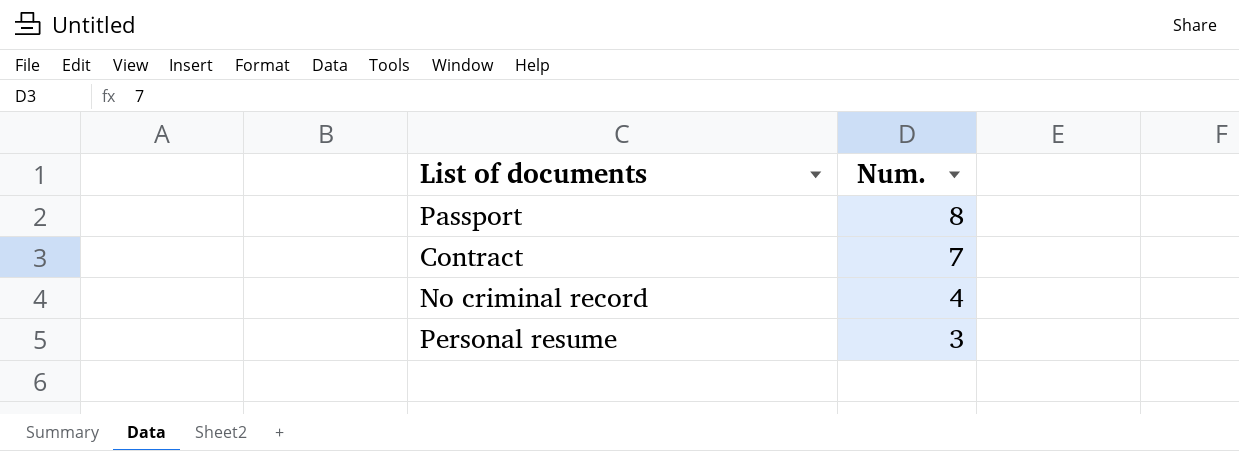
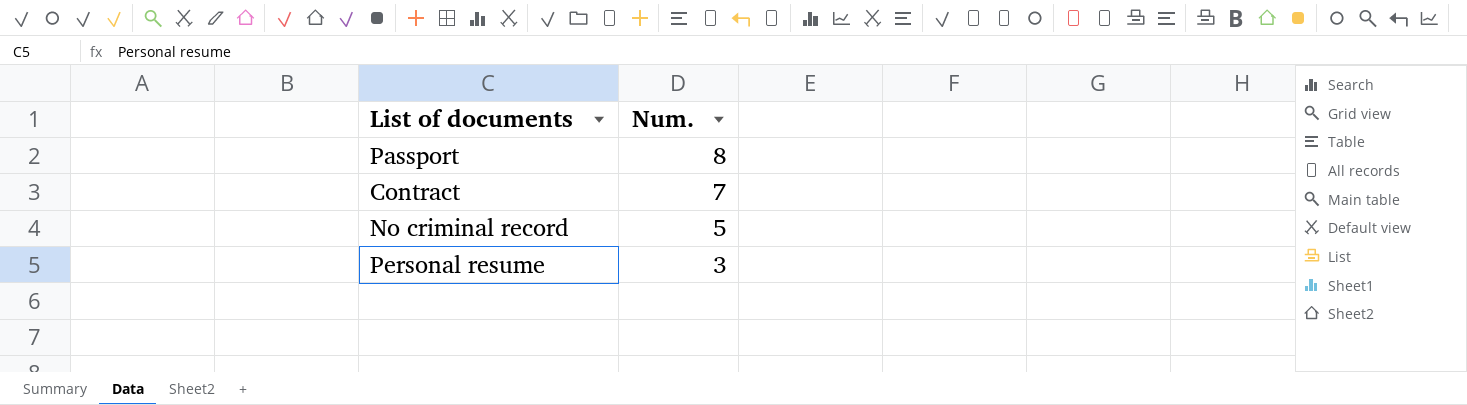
No criminal record | Num.: 4 -> 5

